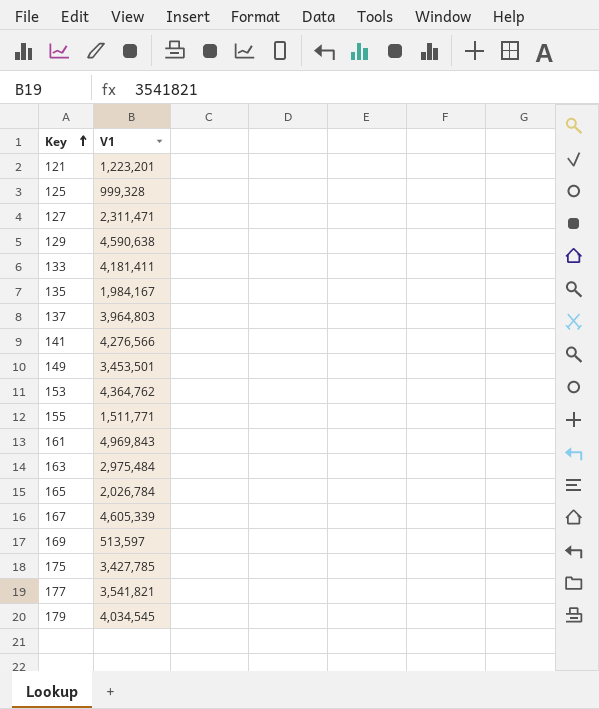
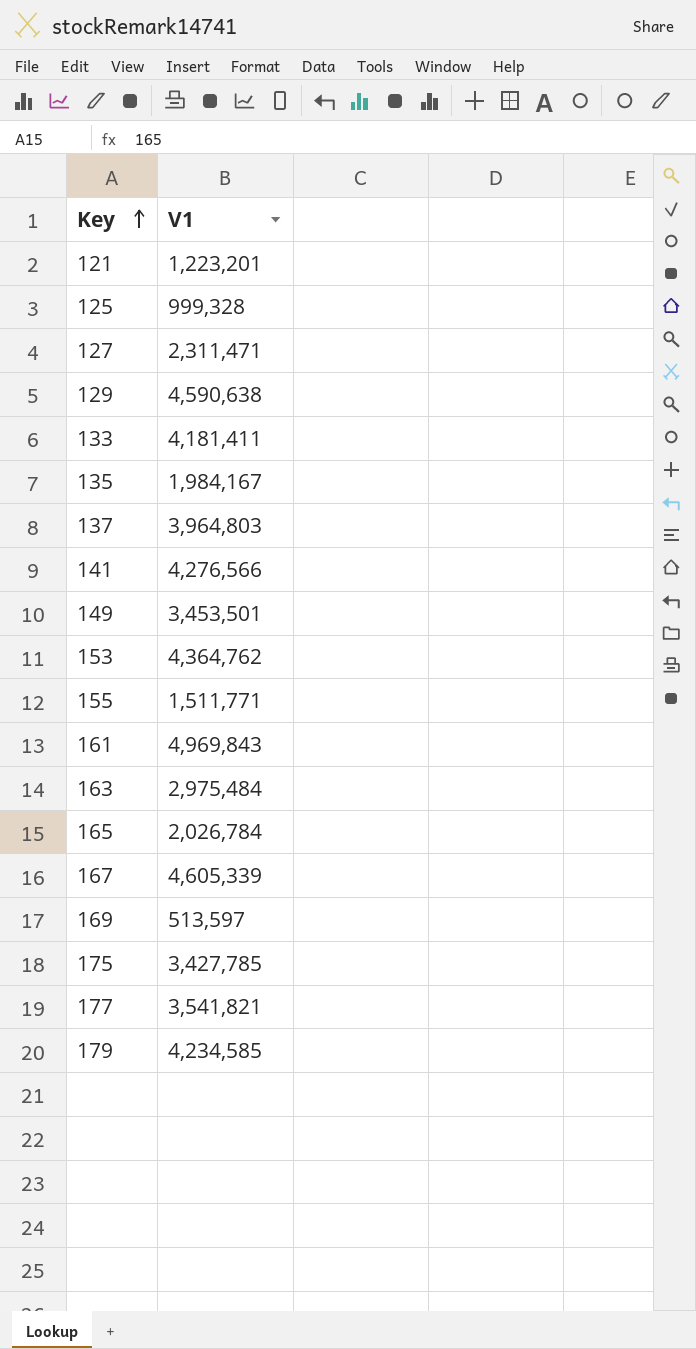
179 | V1: 4,034,545 -> 4,234,585

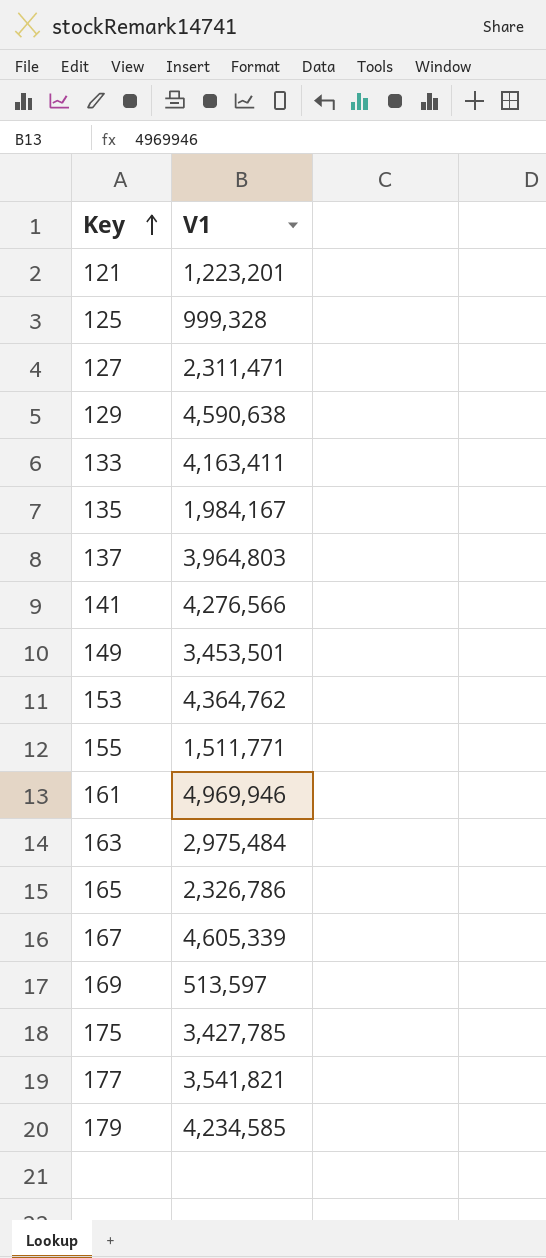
133 | V1: 4,181,411 -> 4,163,411
161 | V1: 4,969,843 -> 4,969,946
165 | V1: 2,026,784 -> 2,326,786

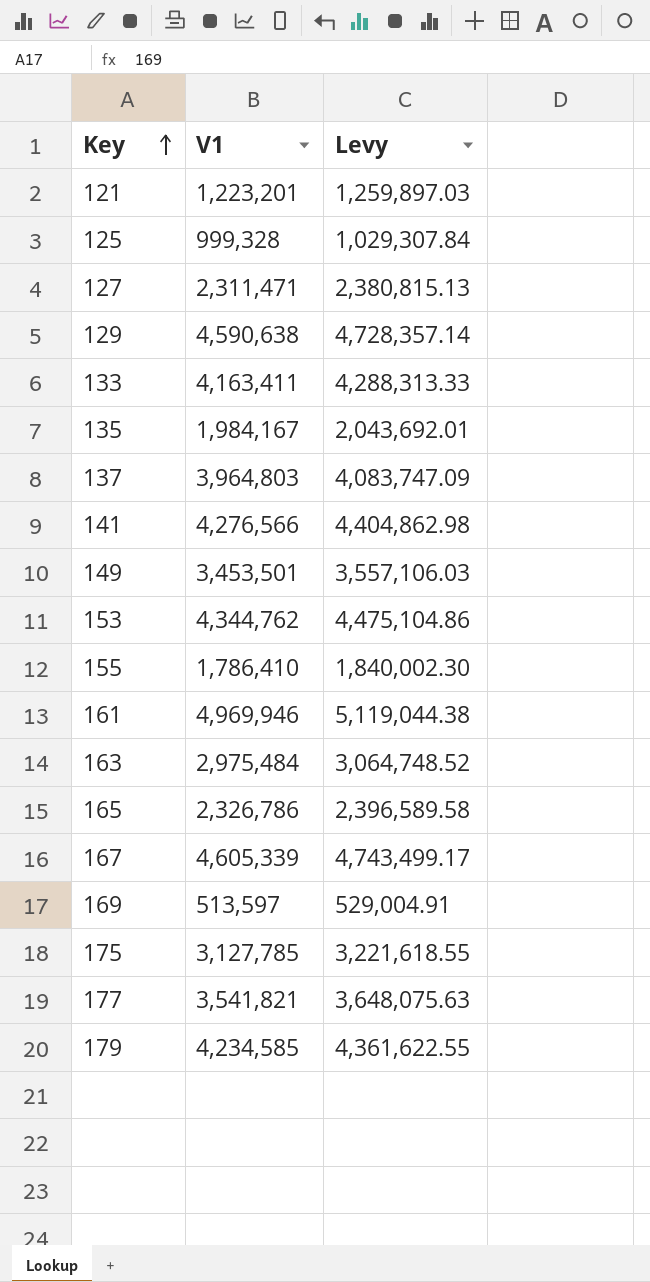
column Levy | formula: none -> [V1] * 1.03
153 | V1: 4,364,762 -> 4,344,762
155 | V1: 1,511,771 -> 1,786,410
175 | V1: 3,427,785 -> 3,127,785

